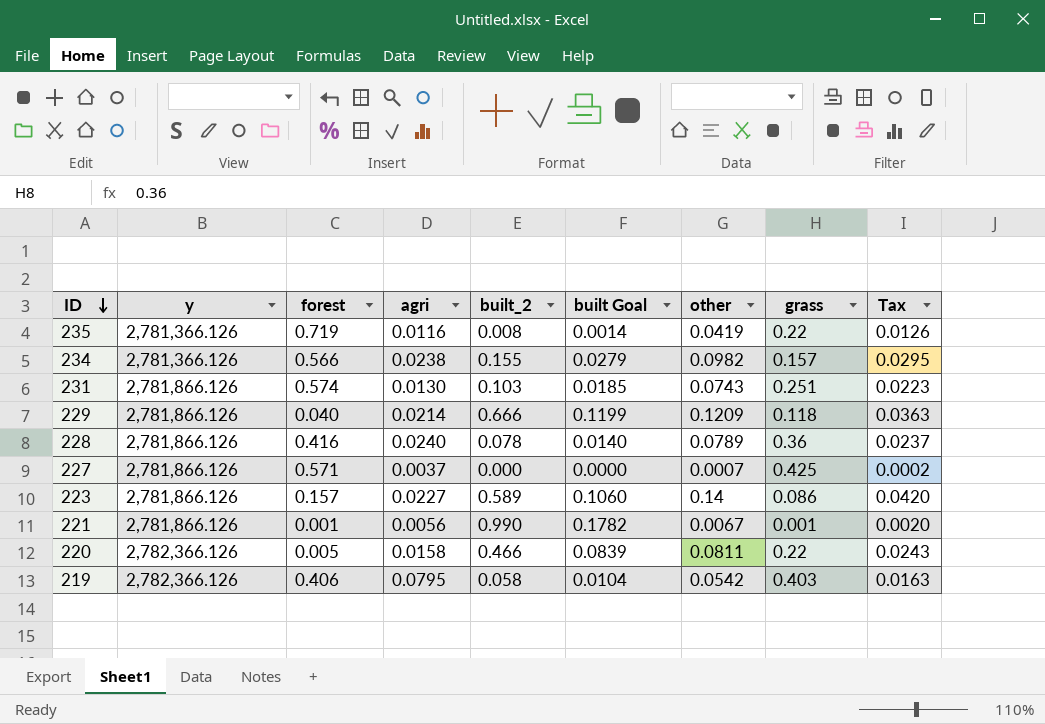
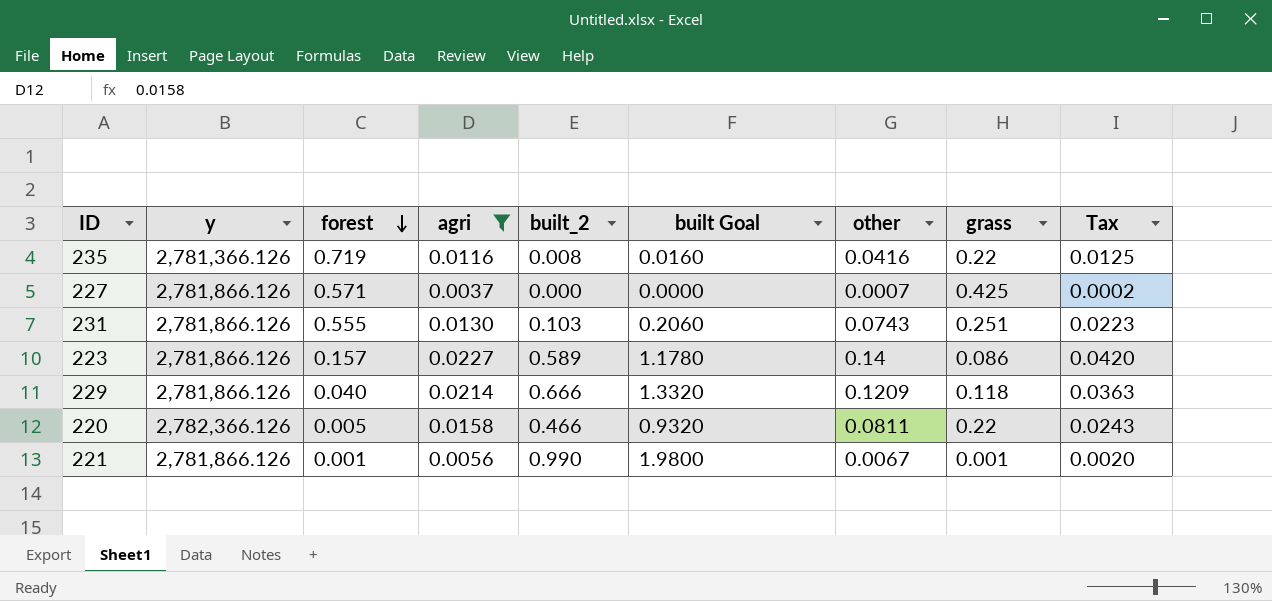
filter: none -> agri <= 0.0227
row order: ID descending -> forest descending
column built Goal | formula: [built_2] * 0.18 -> [built_2] * 2
235 | other: 0.0419 -> 0.0416
235 | Tax: 0.0126 -> 0.0125
231 | forest: 0.574 -> 0.555

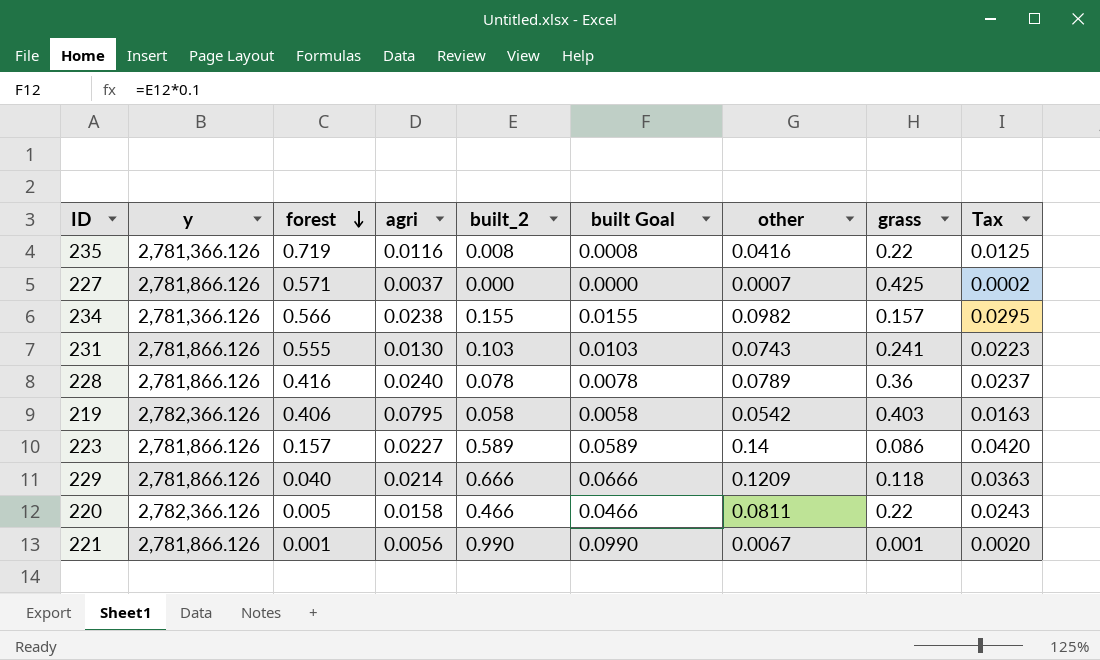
filter: agri <= 0.0227 -> none
column built Goal | formula: [built_2] * 2 -> [built_2] * 0.1
231 | grass: 0.251 -> 0.241

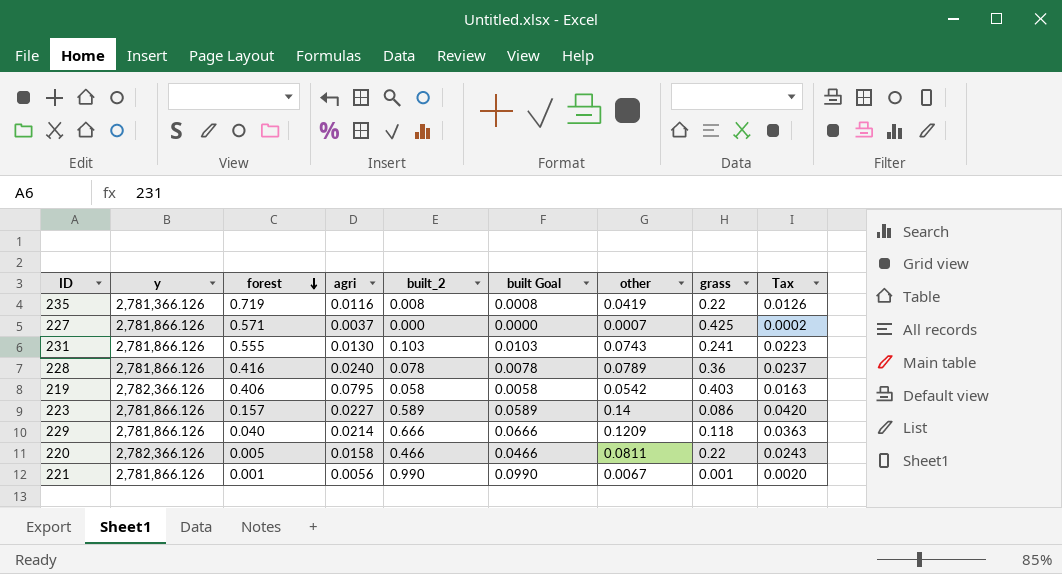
row 234: 2,781,366.126 | 0.566 | 0.0238 | 0.155 | 0.0155 | 0.0982 | 0.157 | 0.0295 -> none
235 | other: 0.0416 -> 0.0419
235 | Tax: 0.0125 -> 0.0126

